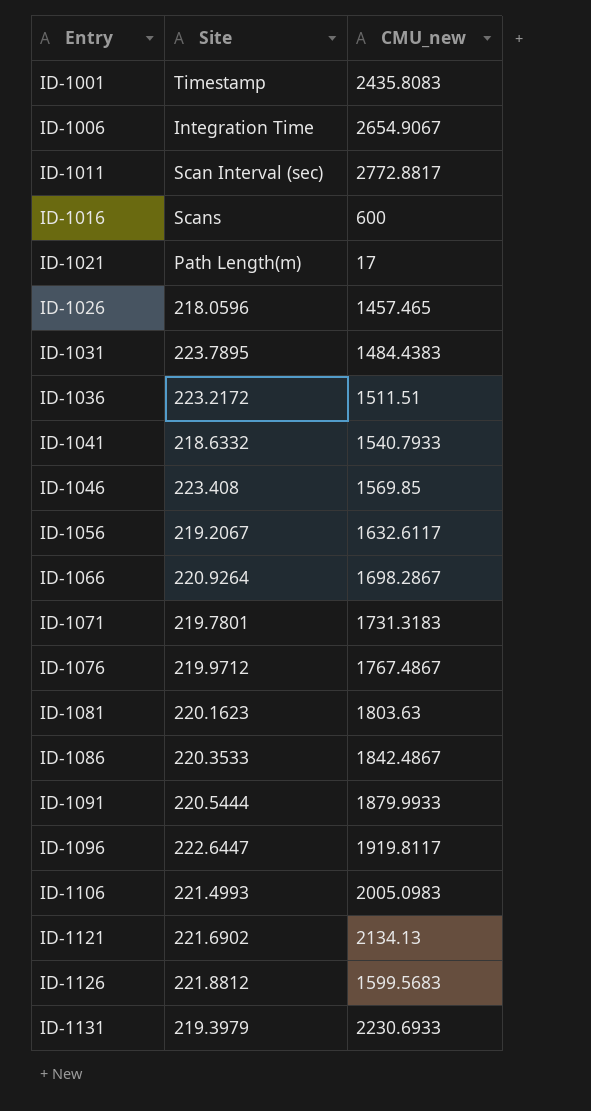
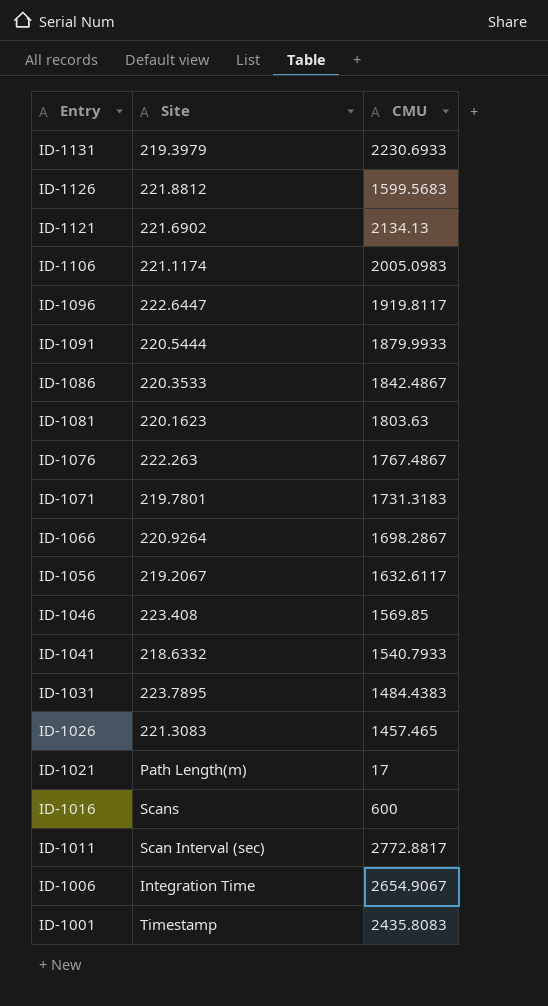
row order: Entry ascending -> Entry descending
column name: CMU_new -> CMU
row ID-1036: 223.2172 | 1511.51 -> none
ID-1106 | Site: 221.4993 -> 221.1174
ID-1076 | Site: 219.9712 -> 222.263
ID-1026 | Site: 218.0596 -> 221.3083

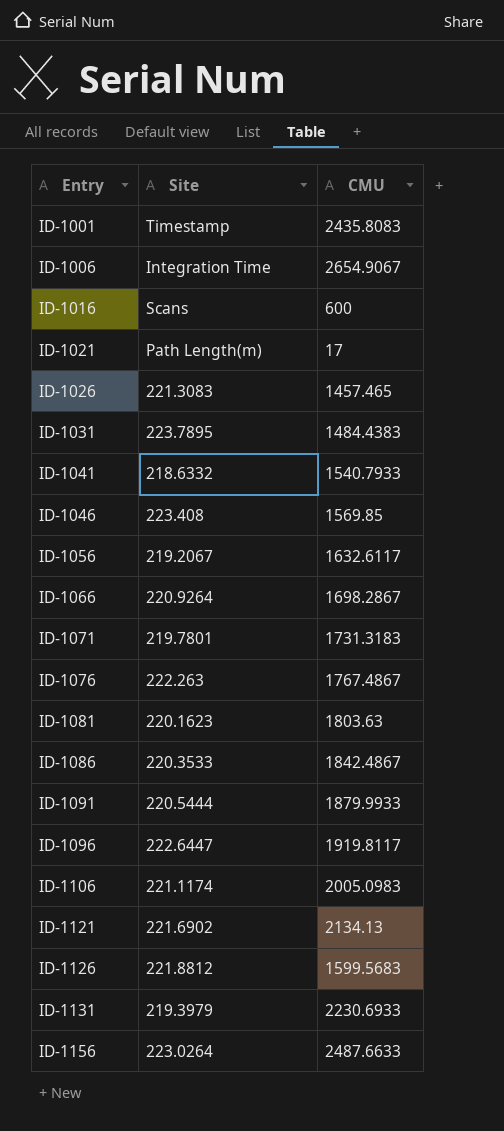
row order: Entry descending -> Entry ascending
row ID-1011: Scan Interval (sec) | 2772.8817 -> none
row ID-1156: none -> 223.0264 | 2487.6633

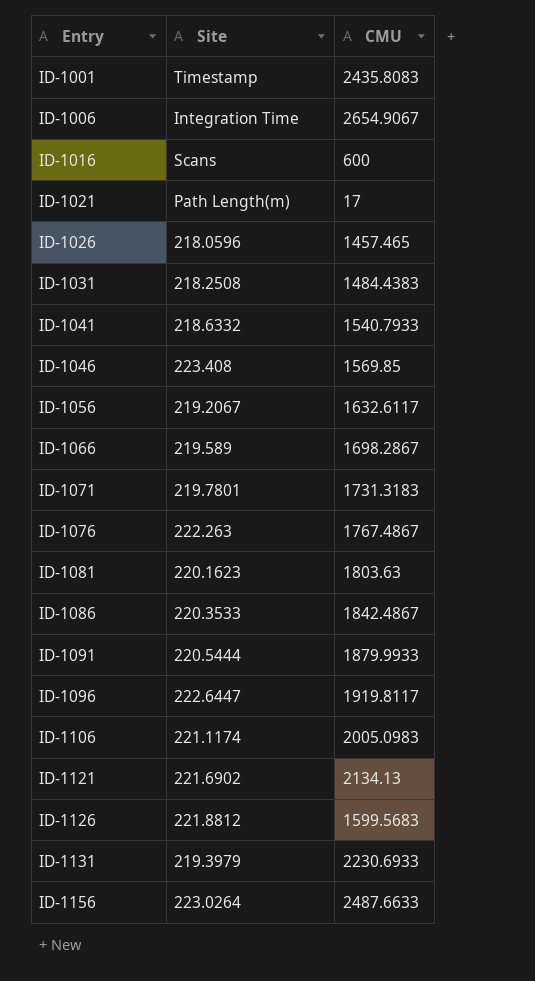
ID-1026 | Site: 221.3083 -> 218.0596
ID-1031 | Site: 223.7895 -> 218.2508
ID-1066 | Site: 220.9264 -> 219.589

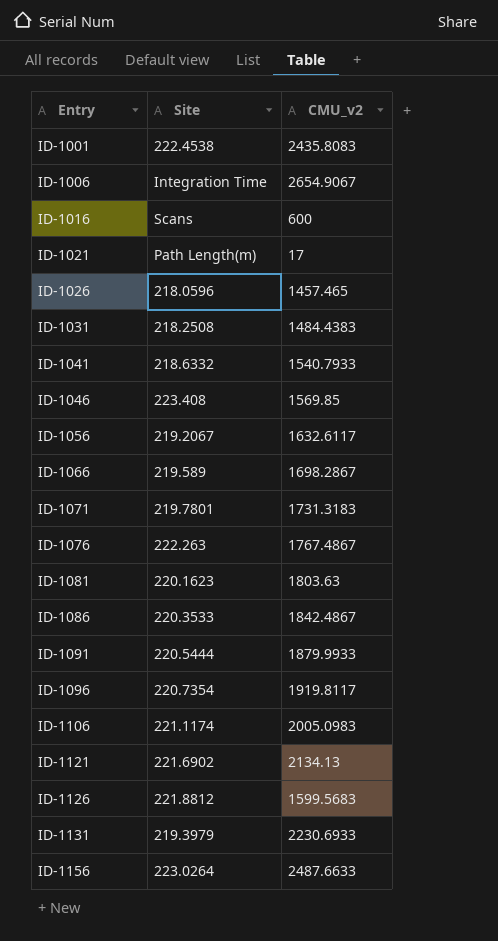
column name: CMU -> CMU_v2
ID-1001 | Site: Timestamp -> 222.4538
ID-1096 | Site: 222.6447 -> 220.7354

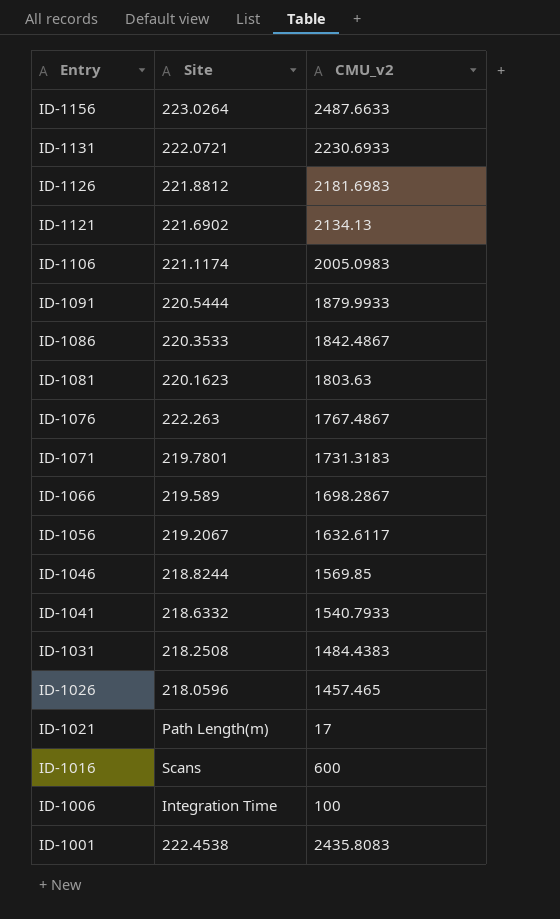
row order: Entry ascending -> Entry descending
row ID-1096: 220.7354 | 1919.8117 -> none
ID-1131 | Site: 219.3979 -> 222.0721
ID-1126 | CMU_v2: 1599.5683 -> 2181.6983
ID-1046 | Site: 223.408 -> 218.8244
ID-1006 | CMU_v2: 2654.9067 -> 100

